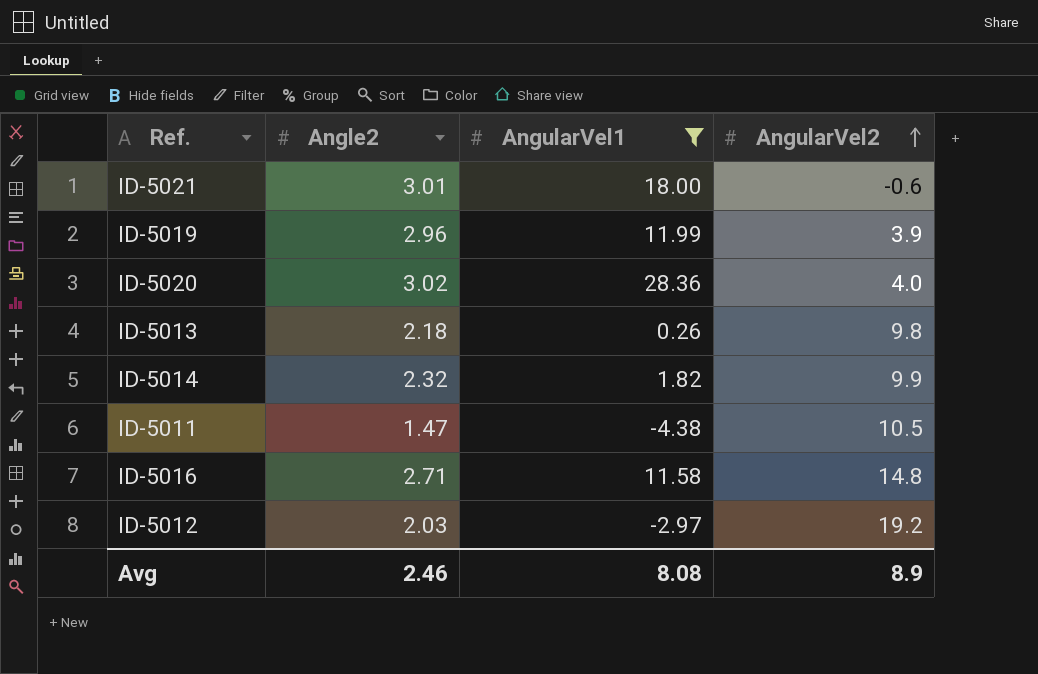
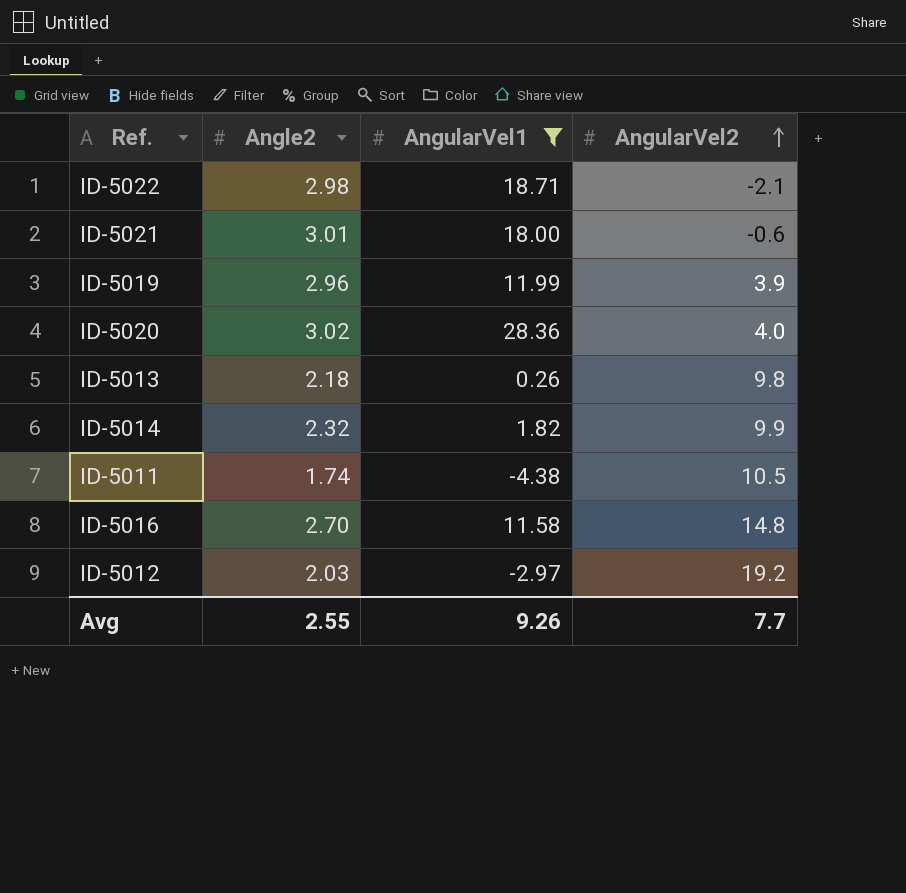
row ID-5022: none -> 2.98 | 18.71 | -2.1
ID-5011 | Angle2: 1.47 -> 1.74
ID-5016 | Angle2: 2.71 -> 2.70
Avg | Angle2: 2.46 -> 2.55
Avg | AngularVel1: 8.08 -> 9.26
Avg | AngularVel2: 8.9 -> 7.7

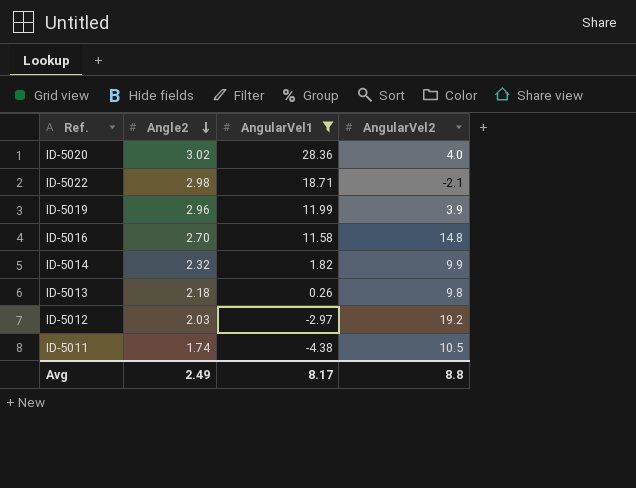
row order: AngularVel2 ascending -> Angle2 descending
row ID-5021: 3.01 | 18.00 | -0.6 -> none
Avg | Angle2: 2.55 -> 2.49
Avg | AngularVel1: 9.26 -> 8.17
Avg | AngularVel2: 7.7 -> 8.8

